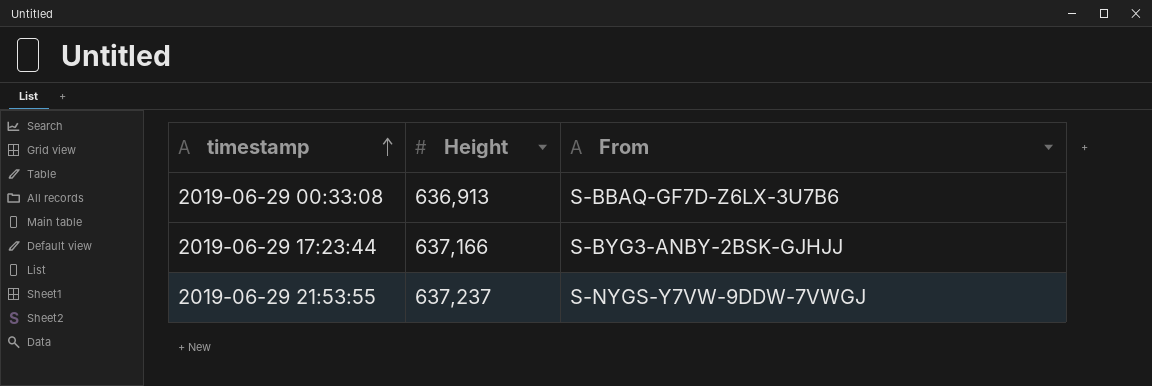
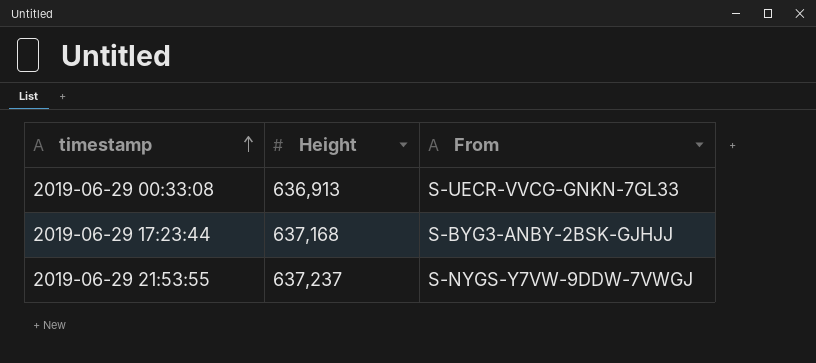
2019-06-29 00:33:08 | From: S-BBAQ-GF7D-Z6LX-3U7B6 -> S-UECR-VVCG-GNKN-7GL33
2019-06-29 17:23:44 | Height: 637,166 -> 637,168

